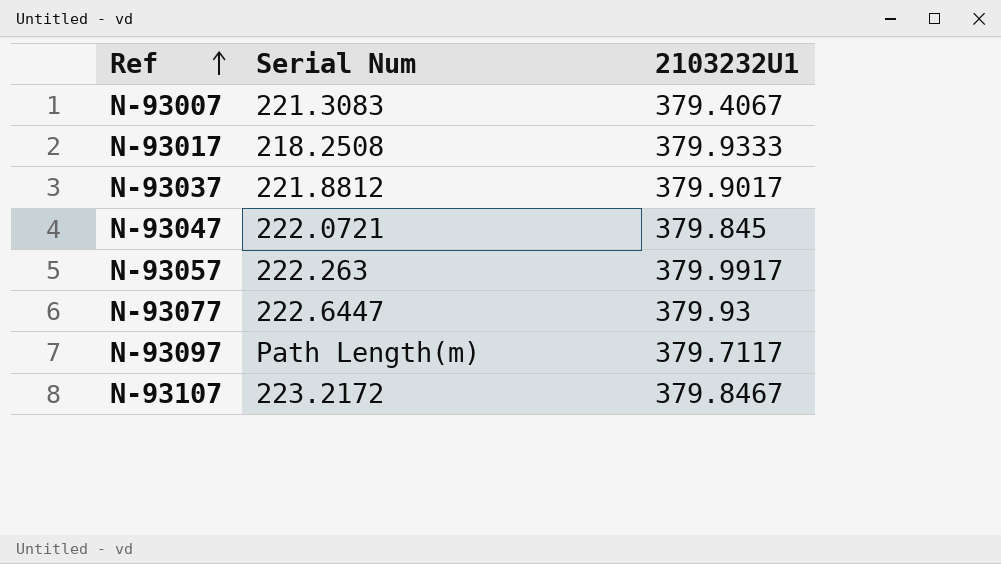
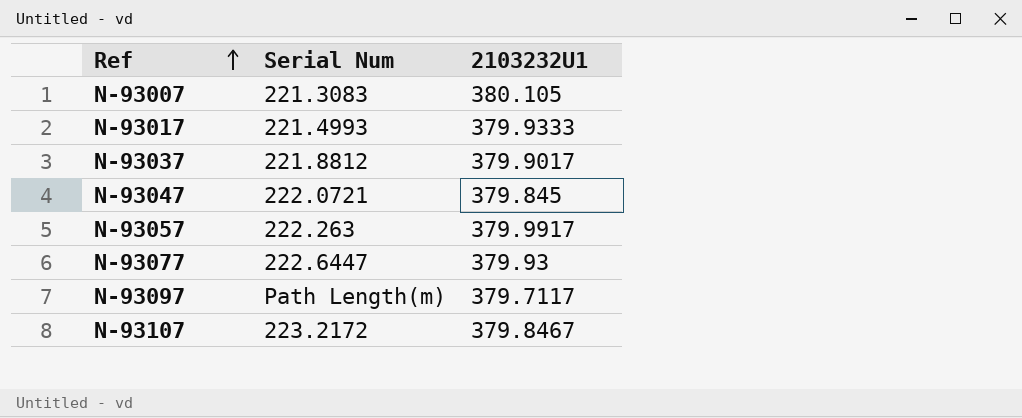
N-93007 | 2103232U1: 379.4067 -> 380.105
N-93017 | Serial Num: 218.2508 -> 221.4993

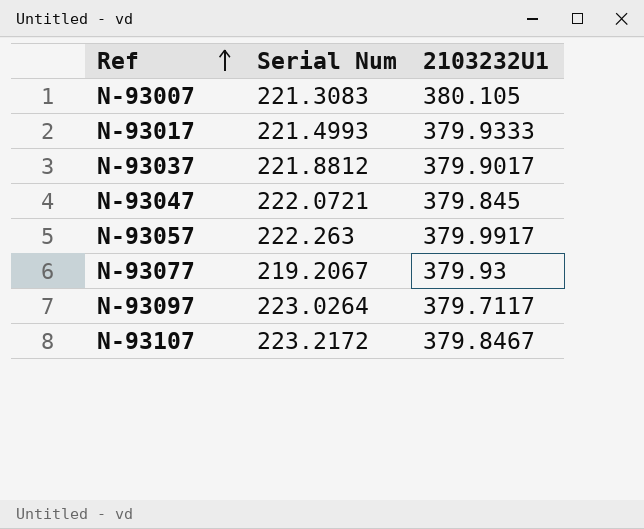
N-93077 | Serial Num: 222.6447 -> 219.2067
N-93097 | Serial Num: Path Length(m) -> 223.0264

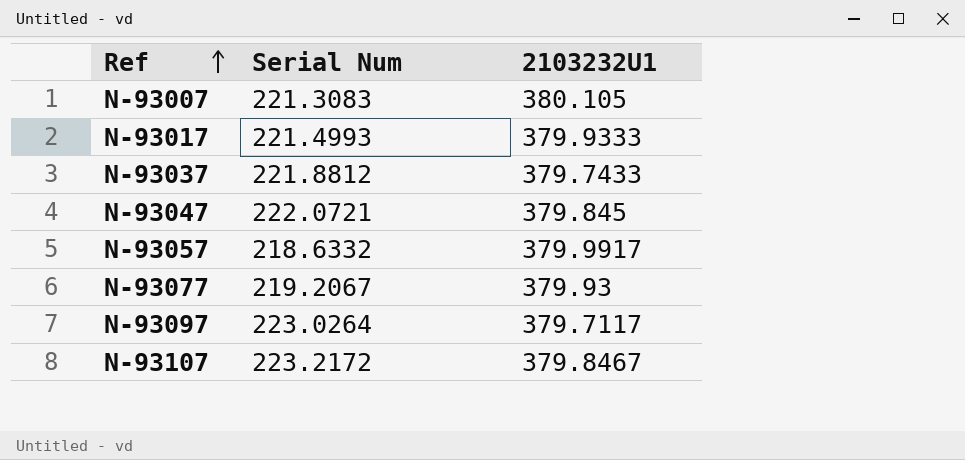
N-93037 | 2103232U1: 379.9017 -> 379.7433
N-93057 | Serial Num: 222.263 -> 218.6332

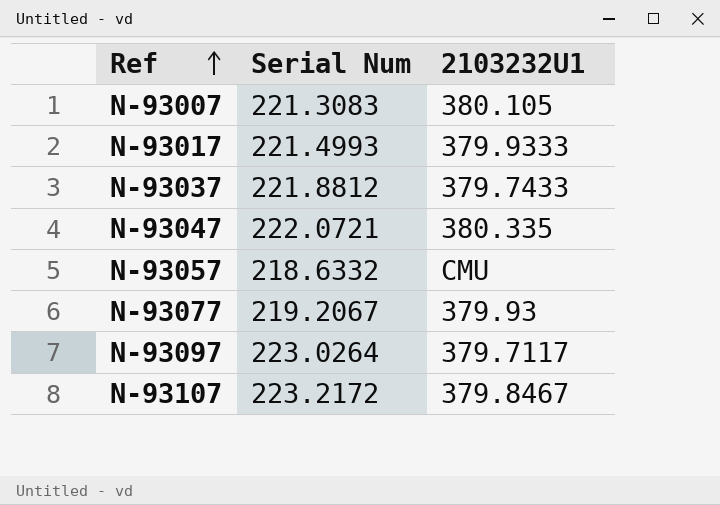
N-93047 | 2103232U1: 379.845 -> 380.335
N-93057 | 2103232U1: 379.9917 -> CMU

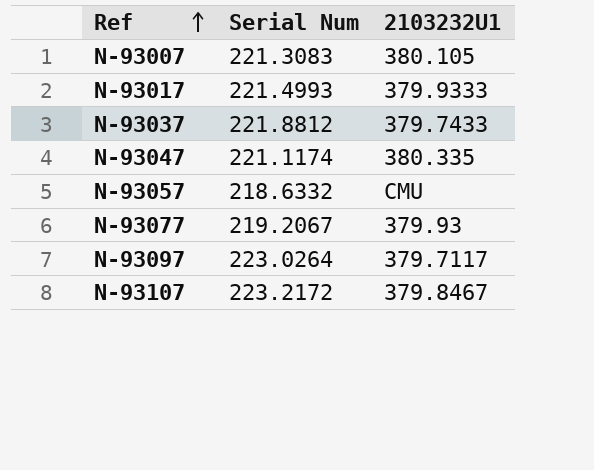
N-93047 | Serial Num: 222.0721 -> 221.1174

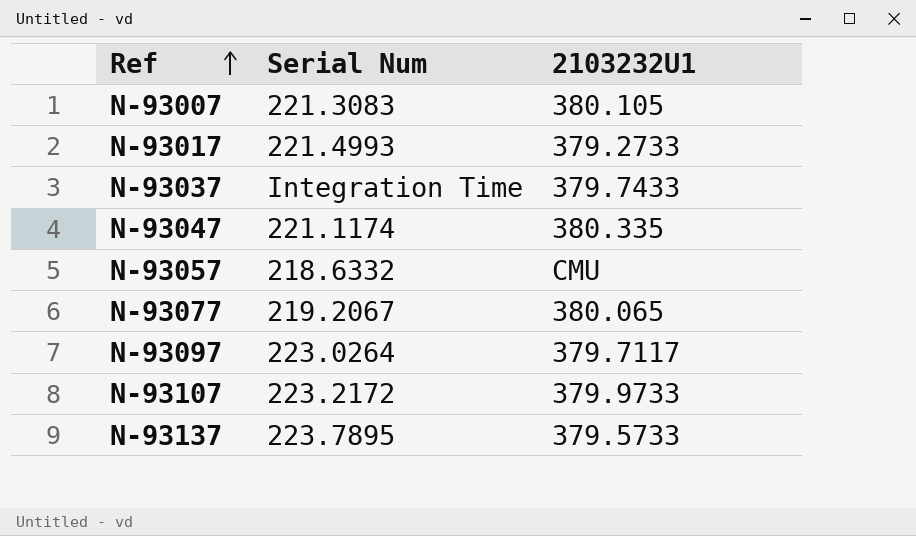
N-93017 | 2103232U1: 379.9333 -> 379.2733
N-93037 | Serial Num: 221.8812 -> Integration Time
N-93077 | 2103232U1: 379.93 -> 380.065
N-93107 | 2103232U1: 379.8467 -> 379.9733
row N-93137: none -> 223.7895 | 379.5733

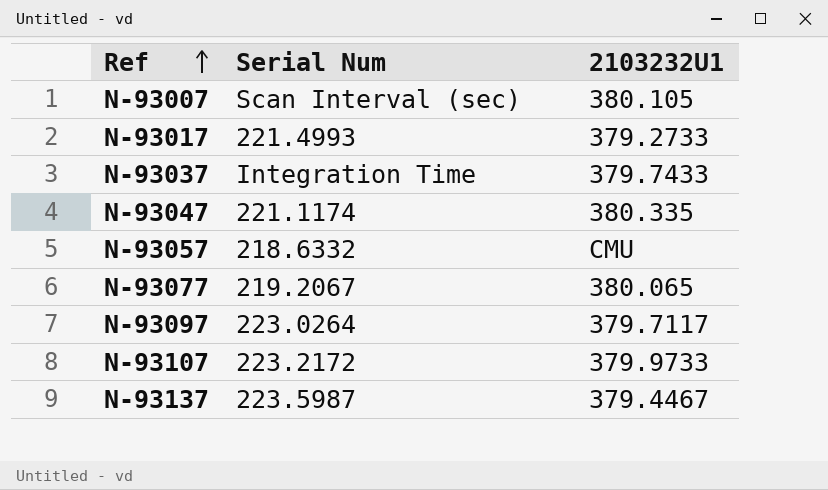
N-93007 | Serial Num: 221.3083 -> Scan Interval (sec)
N-93137 | Serial Num: 223.7895 -> 223.5987
N-93137 | 2103232U1: 379.5733 -> 379.4467

